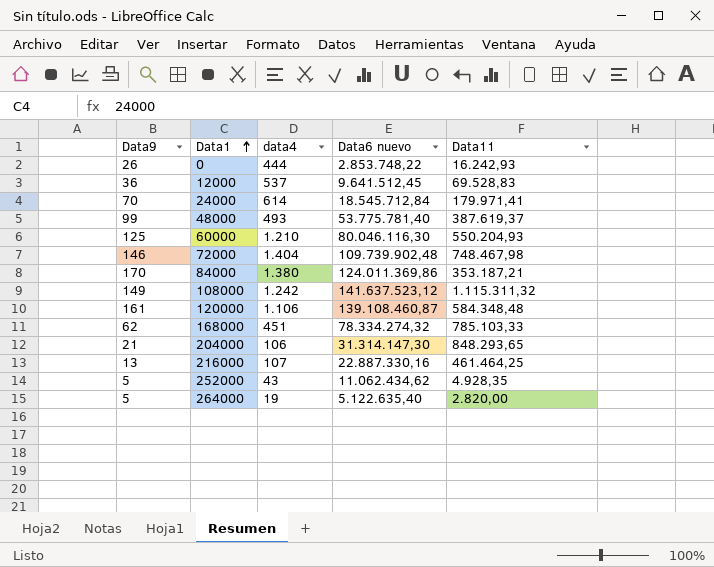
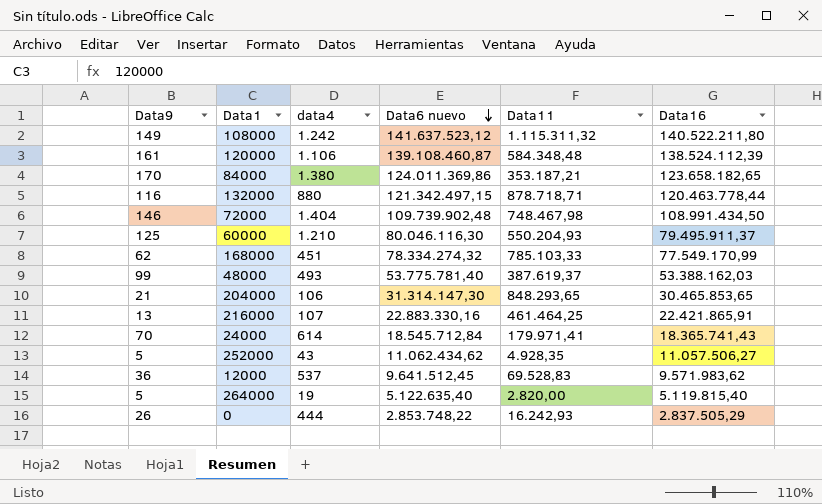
row order: Data1 ascending -> Data6 nuevo descending
column Data16 | formula: none -> [Data6 nuevo] - [Data11]
row 132000: none -> 116 | 880 | 121.342.497,15 | 878.718,71 | 120.463.778,44
216000 | Data6 nuevo: 22.887.330,16 -> 22.883.330,16

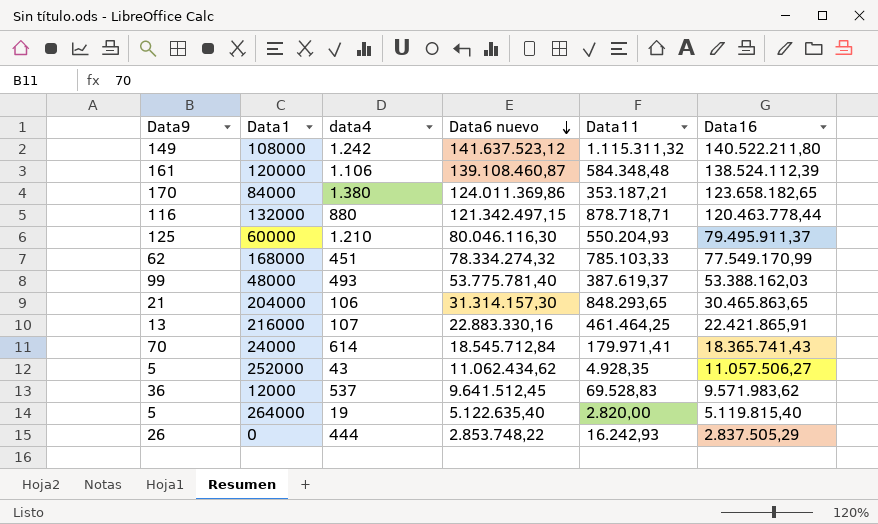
row 72000: 146 | 1.404 | 109.739.902,48 | 748.467,98 | 108.991.434,50 -> none
204000 | Data6 nuevo: 31.314.147,30 -> 31.314.157,30
204000 | Data16: 30.465.853,65 -> 30.465.863,65

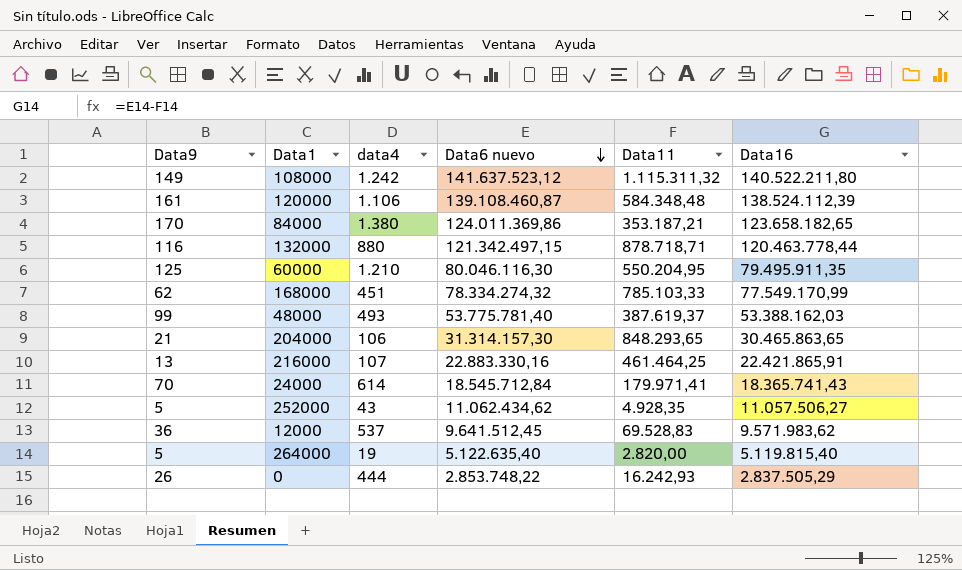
60000 | Data11: 550.204,93 -> 550.204,95
60000 | Data16: 79.495.911,37 -> 79.495.911,35

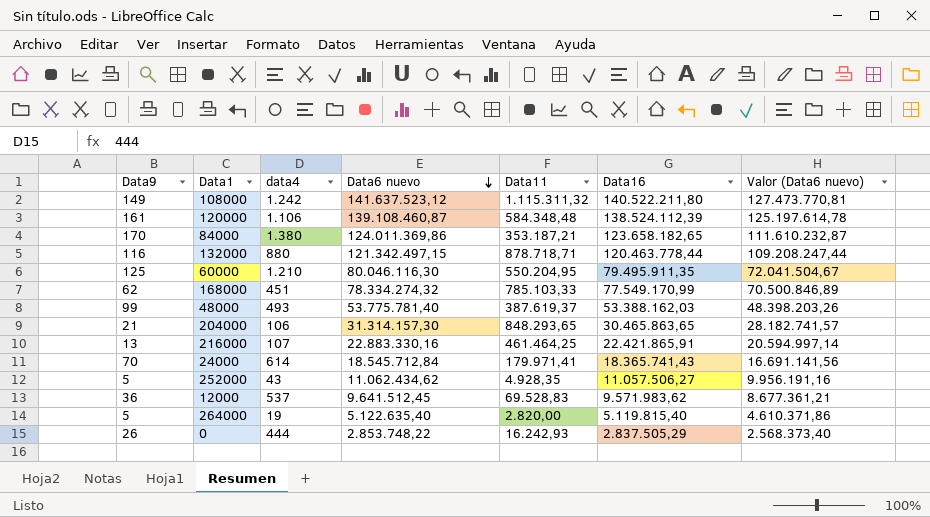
column Valor (Data6 nuevo) | formula: none -> [Data6 nuevo] * 0,9

